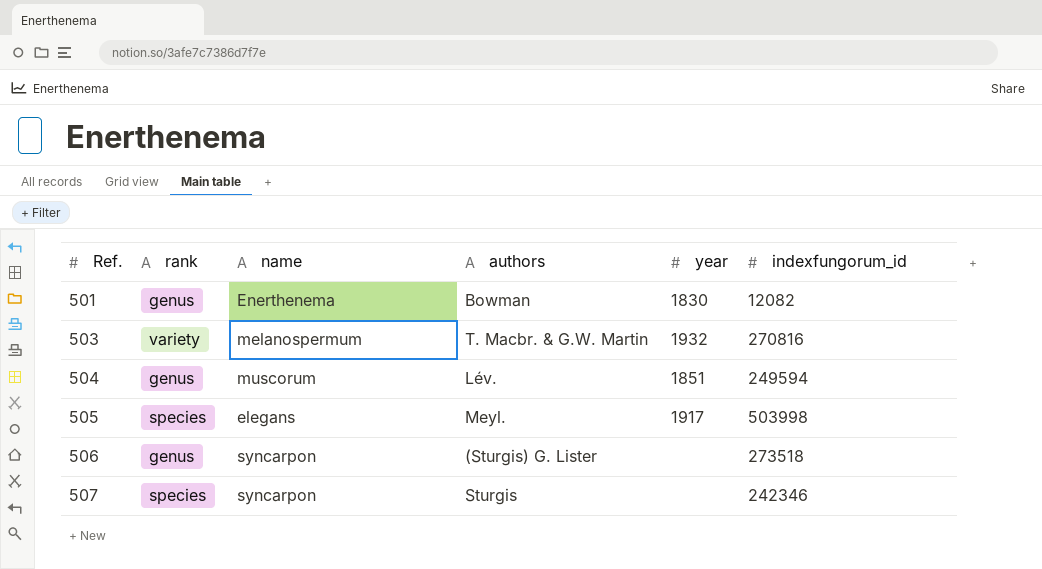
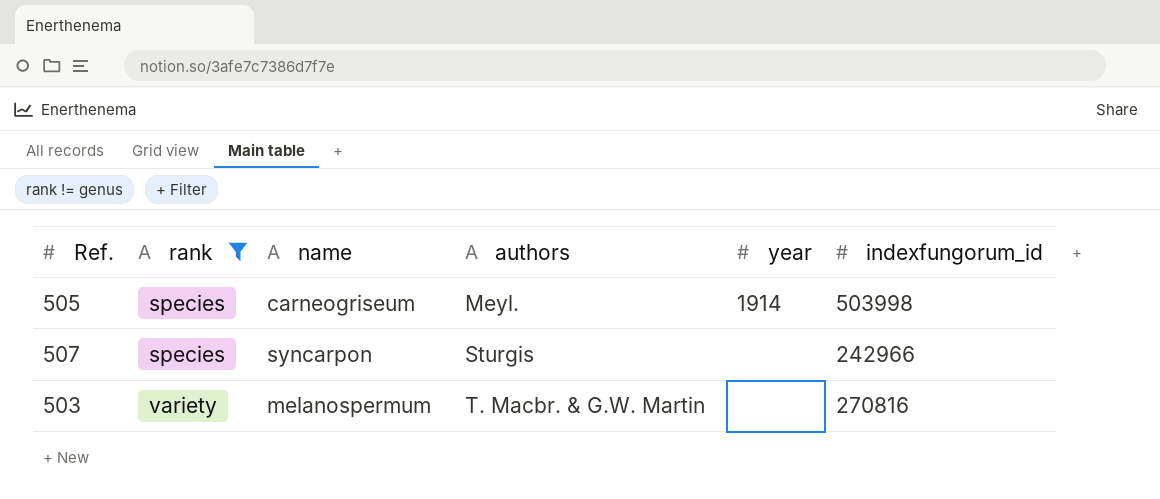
filter: none -> rank != genus
row order: Ref. ascending -> rank ascending
505 | name: elegans -> carneogriseum
505 | year: 1917 -> 1914
507 | indexfungorum_id: 242346 -> 242966
503 | year: 1932 -> none

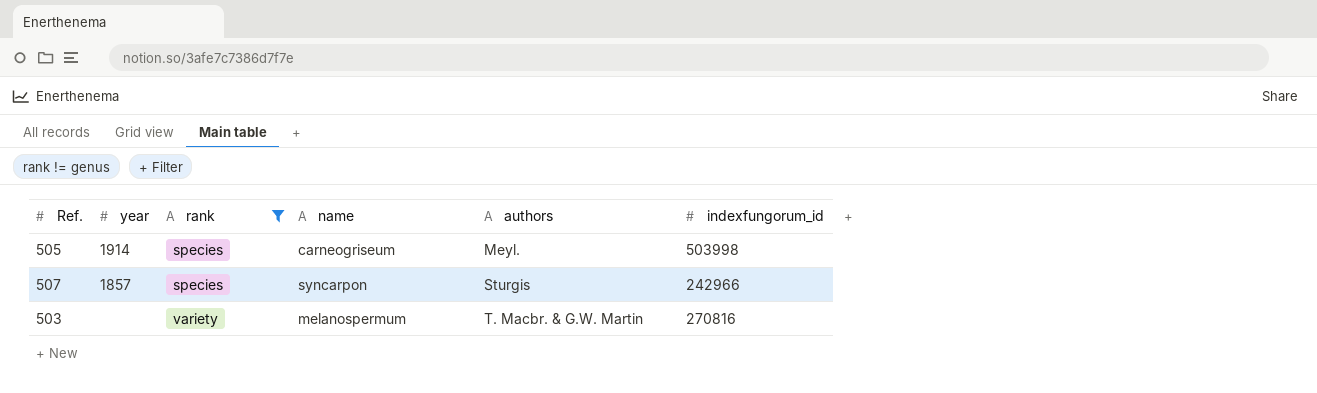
column year | position: 5 -> 2
507 | year: none -> 1857

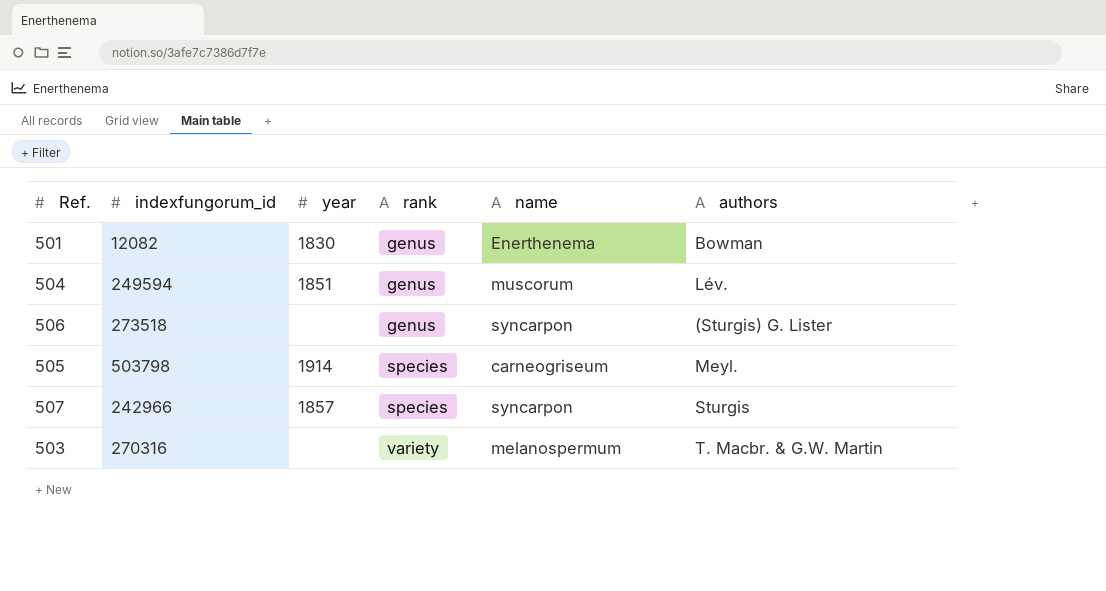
filter: rank != genus -> none
column indexfungorum_id | position: 6 -> 2
505 | indexfungorum_id: 503998 -> 503798
503 | indexfungorum_id: 270816 -> 270316

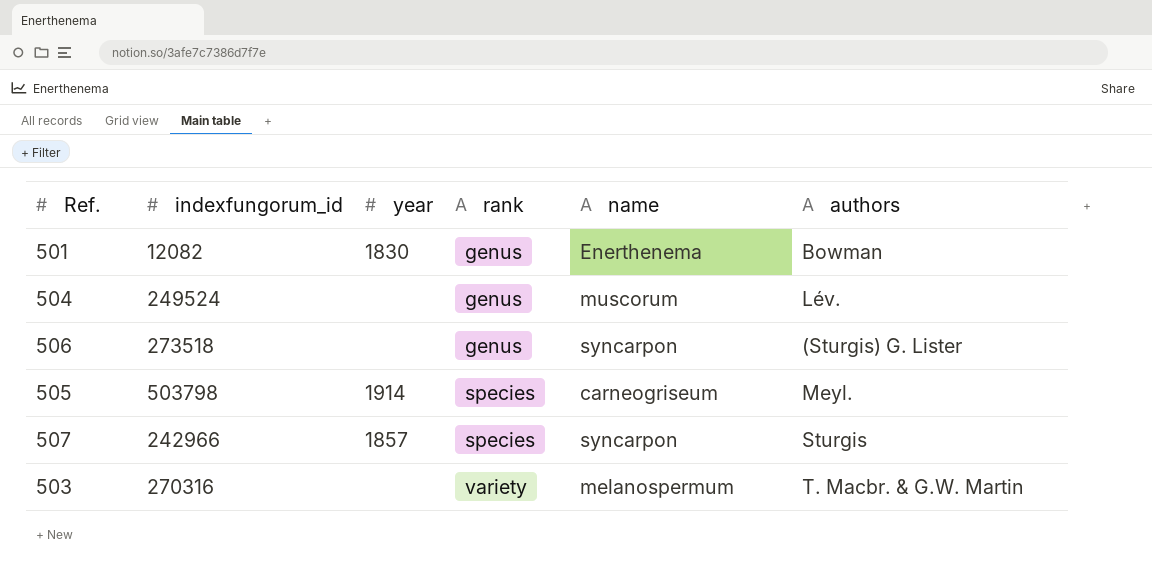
504 | indexfungorum_id: 249594 -> 249524
504 | year: 1851 -> none

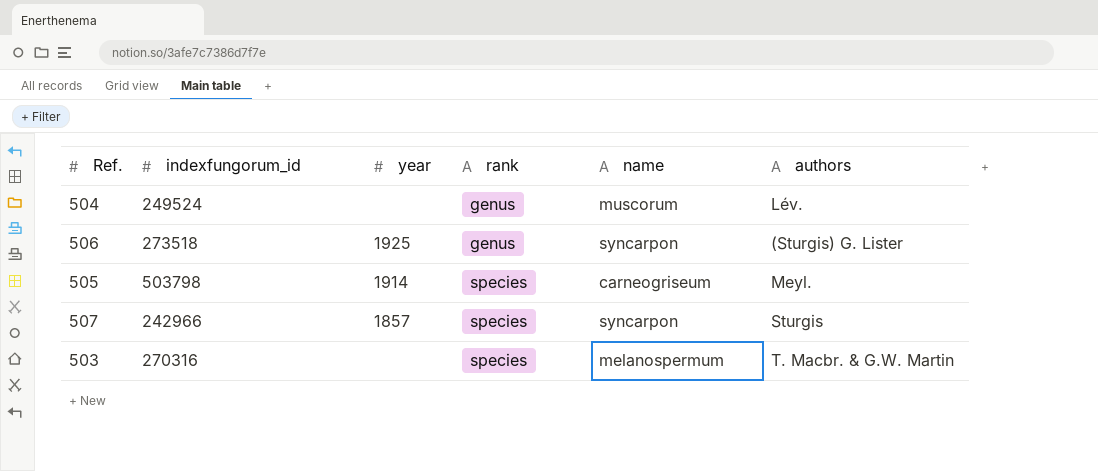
row 501: 12082 | 1830 | genus | Enerthenema | Bowman -> none
506 | year: none -> 1925
503 | rank: variety -> species

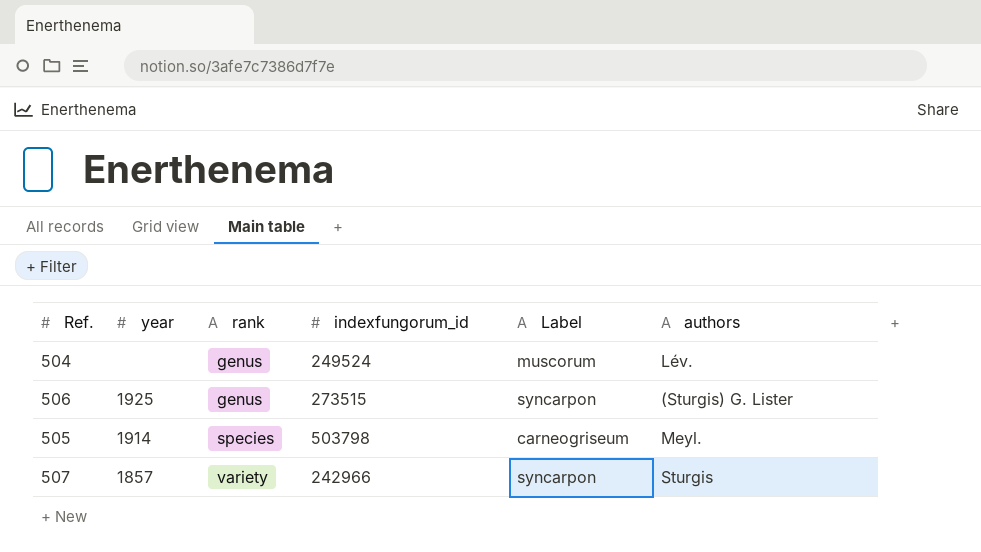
column indexfungorum_id | position: 2 -> 4
column name: name -> Label
row 503: 270316 | none | species | melanospermum | T. Macbr. & G.W. Martin -> none
506 | indexfungorum_id: 273518 -> 273515
507 | rank: species -> variety

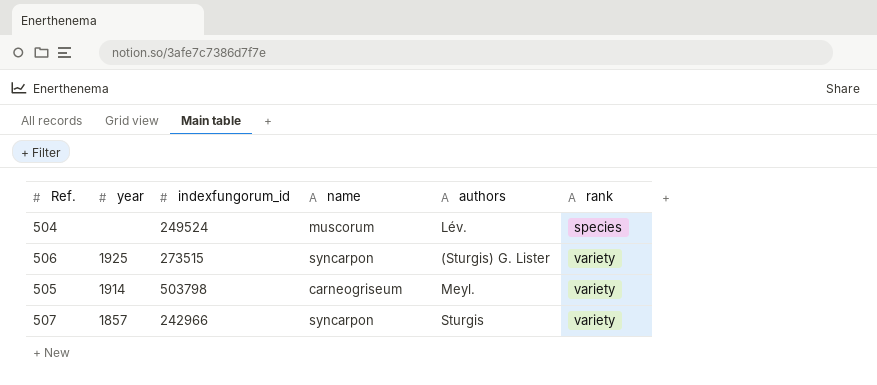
column name: Label -> name
column rank | position: 3 -> 6
504 | rank: genus -> species
506 | rank: genus -> variety
505 | rank: species -> variety

